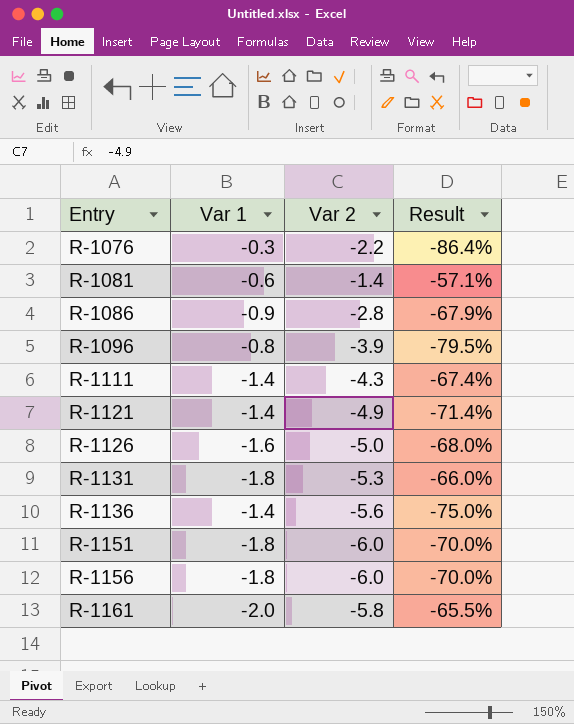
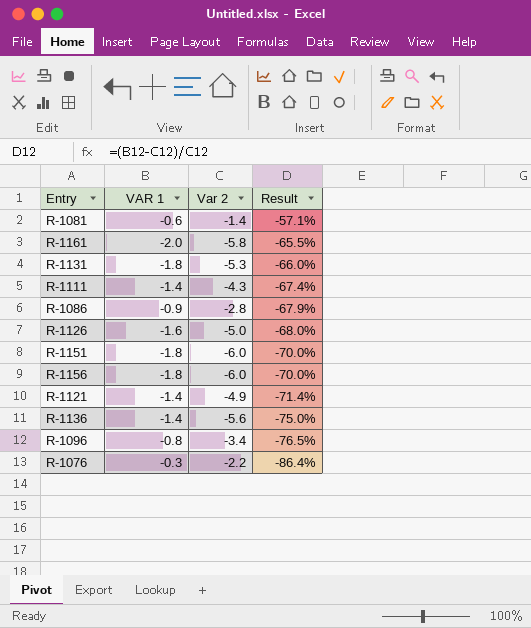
row order: Entry ascending -> Result descending
column name: Var 1 -> VAR 1
R-1096 | Var 2: -3.9 -> -3.4
R-1096 | Result: -79.5% -> -76.5%

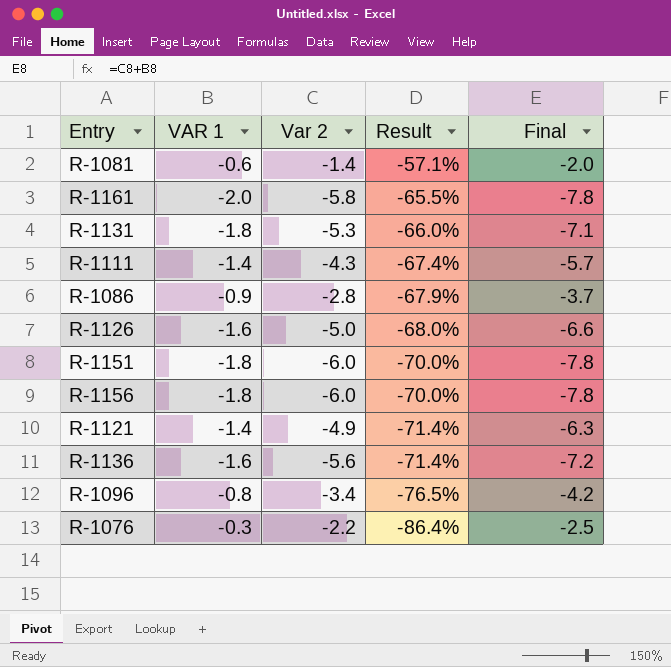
column Final | formula: none -> [VAR 1] + [Var 2]
R-1136 | VAR 1: -1.4 -> -1.6
R-1136 | Result: -75.0% -> -71.4%

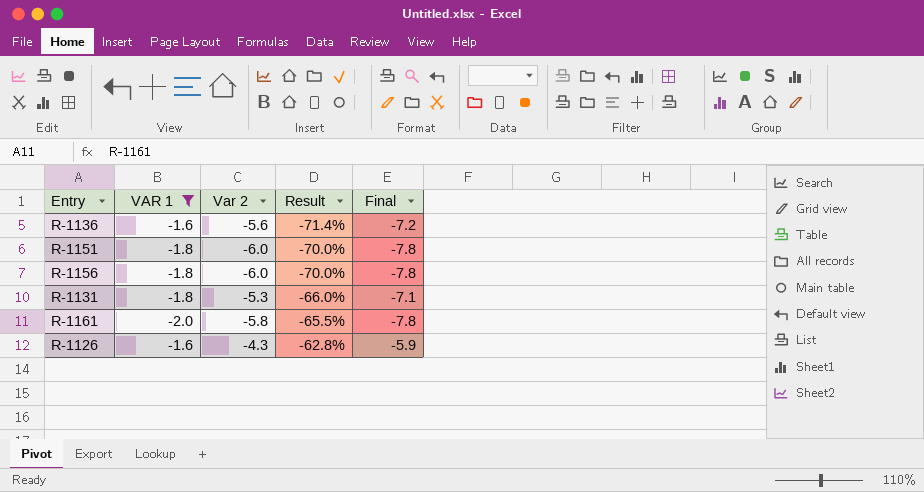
filter: none -> VAR 1 <= -1.6
row order: Result descending -> Result ascending
R-1126 | Var 2: -5.0 -> -4.3
R-1126 | Result: -68.0% -> -62.8%
R-1126 | Final: -6.6 -> -5.9

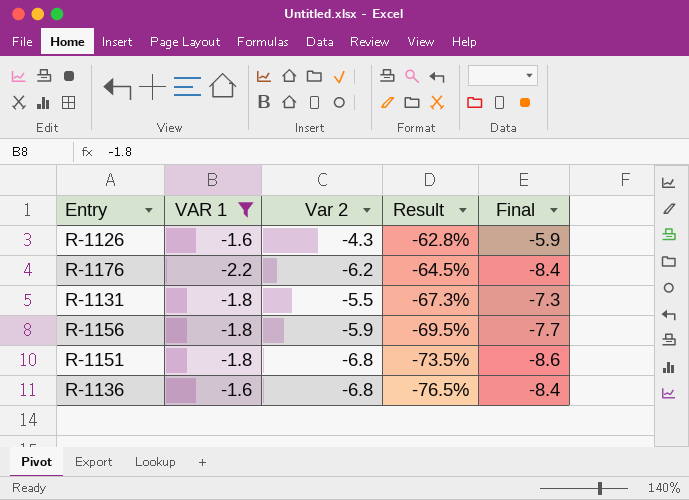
row order: Result ascending -> Result descending
row R-1161: -2.0 | -5.8 | -65.5% | -7.8 -> none
row R-1176: none -> -2.2 | -6.2 | -64.5% | -8.4
R-1131 | Var 2: -5.3 -> -5.5
R-1131 | Result: -66.0% -> -67.3%
R-1131 | Final: -7.1 -> -7.3
R-1156 | Var 2: -6.0 -> -5.9
R-1156 | Result: -70.0% -> -69.5%
R-1156 | Final: -7.8 -> -7.7
R-1151 | Var 2: -6.0 -> -6.8
R-1151 | Result: -70.0% -> -73.5%
R-1151 | Final: -7.8 -> -8.6
R-1136 | Var 2: -5.6 -> -6.8
R-1136 | Result: -71.4% -> -76.5%
R-1136 | Final: -7.2 -> -8.4

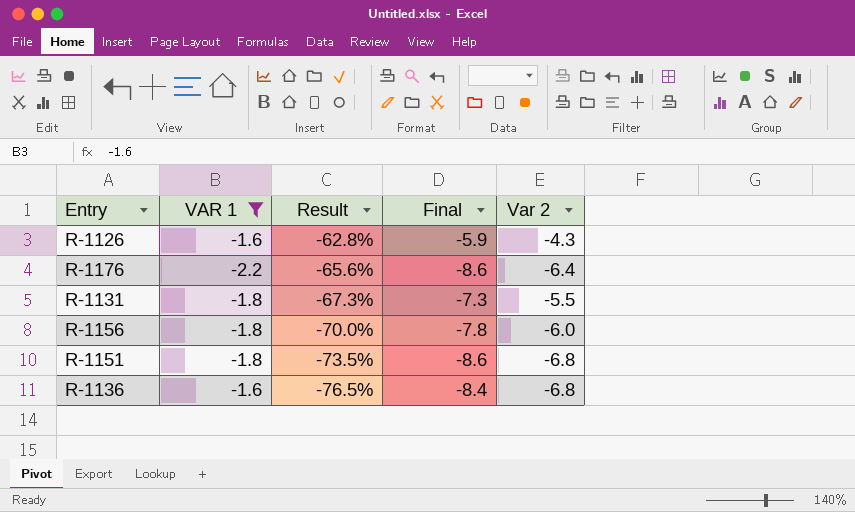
column Var 2 | position: 3 -> 5
R-1176 | Result: -64.5% -> -65.6%
R-1176 | Final: -8.4 -> -8.6
R-1176 | Var 2: -6.2 -> -6.4
R-1156 | Result: -69.5% -> -70.0%
R-1156 | Final: -7.7 -> -7.8
R-1156 | Var 2: -5.9 -> -6.0

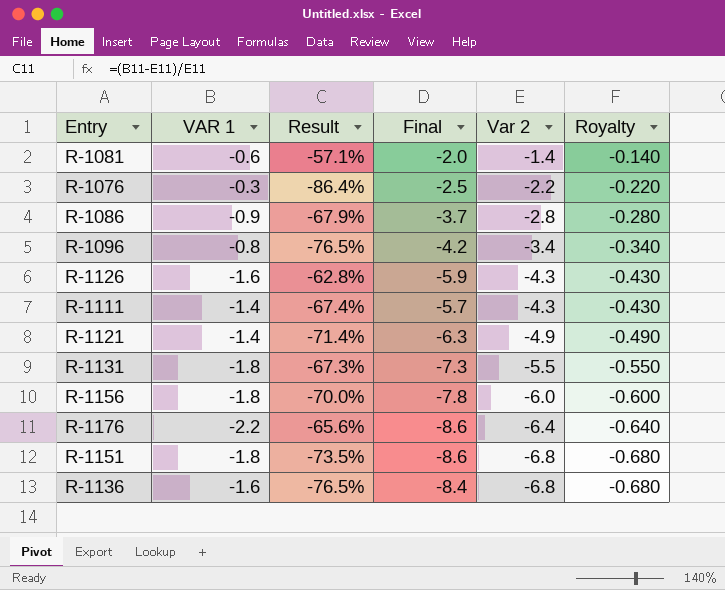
filter: VAR 1 <= -1.6 -> none
row order: Result descending -> Var 2 descending
column Royalty | formula: none -> [Var 2] * 0.1

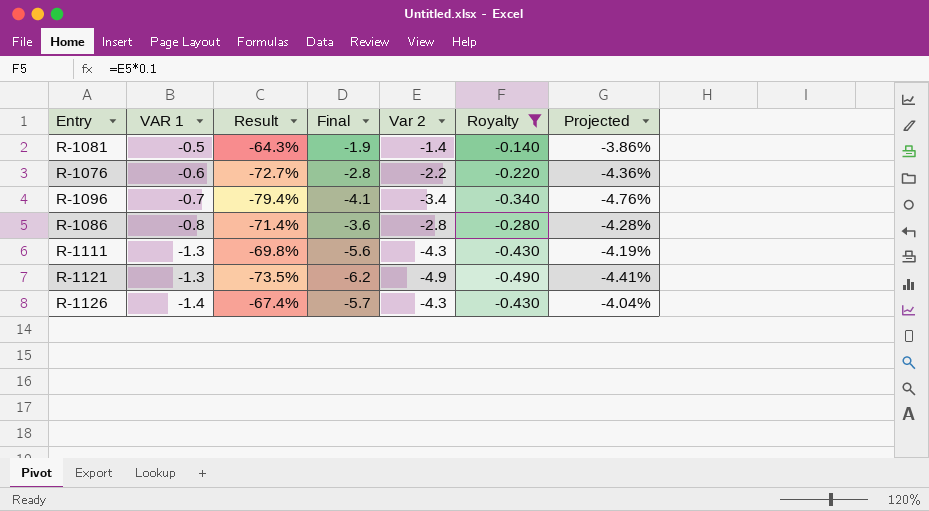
filter: none -> Royalty >= -0.490
row order: Var 2 descending -> VAR 1 descending
column Projected | formula: none -> [Result] * 0.06
R-1081 | VAR 1: -0.6 -> -0.5
R-1081 | Result: -57.1% -> -64.3%
R-1081 | Final: -2.0 -> -1.9
R-1076 | VAR 1: -0.3 -> -0.6
R-1076 | Result: -86.4% -> -72.7%
R-1076 | Final: -2.5 -> -2.8
R-1096 | VAR 1: -0.8 -> -0.7
R-1096 | Result: -76.5% -> -79.4%
R-1096 | Final: -4.2 -> -4.1
R-1086 | VAR 1: -0.9 -> -0.8
R-1086 | Result: -67.9% -> -71.4%
R-1086 | Final: -3.7 -> -3.6
R-1111 | VAR 1: -1.4 -> -1.3
R-1111 | Result: -67.4% -> -69.8%
R-1111 | Final: -5.7 -> -5.6
R-1121 | VAR 1: -1.4 -> -1.3
R-1121 | Result: -71.4% -> -73.5%
R-1121 | Final: -6.3 -> -6.2
R-1126 | VAR 1: -1.6 -> -1.4
R-1126 | Result: -62.8% -> -67.4%
R-1126 | Final: -5.9 -> -5.7

